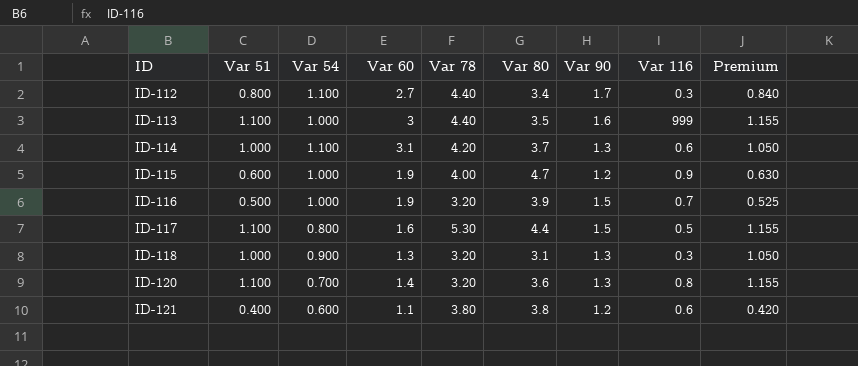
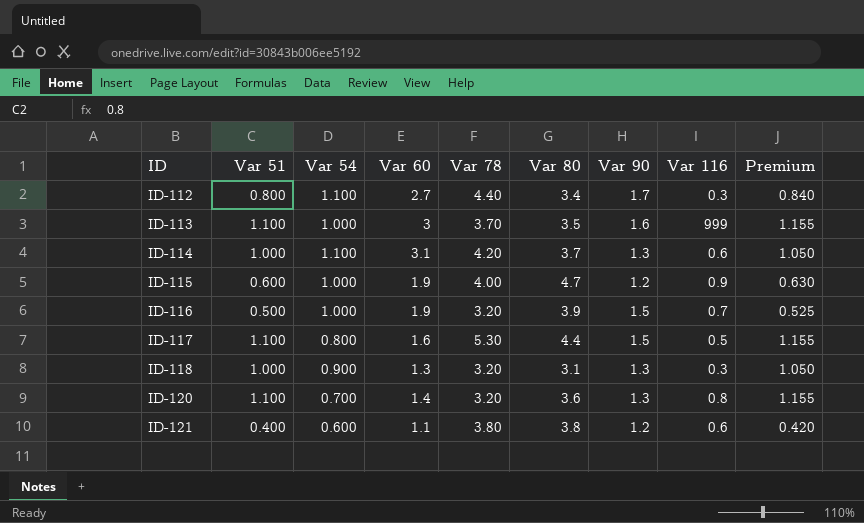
ID-113 | Var 78: 4.40 -> 3.70

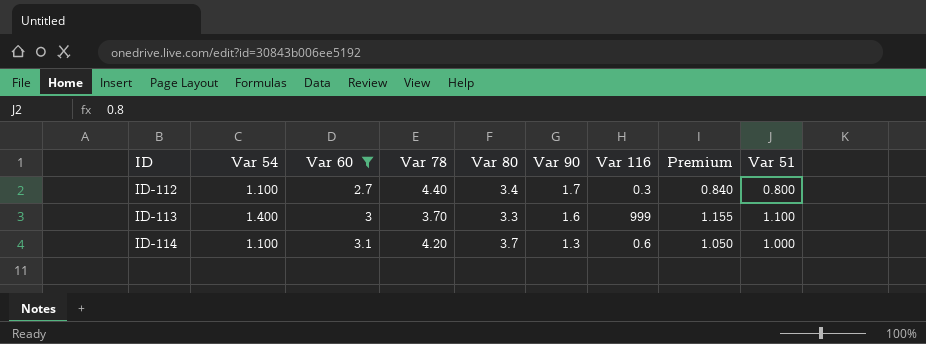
filter: none -> Var 60 >= 2.7
column Var 51 | position: 2 -> 9
ID-113 | Var 54: 1.000 -> 1.400
ID-113 | Var 80: 3.5 -> 3.3

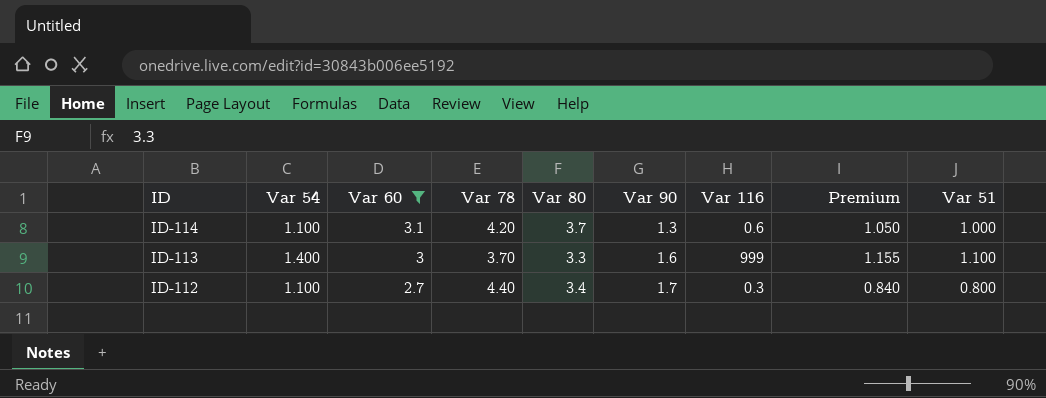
row order: ID ascending -> ID descending

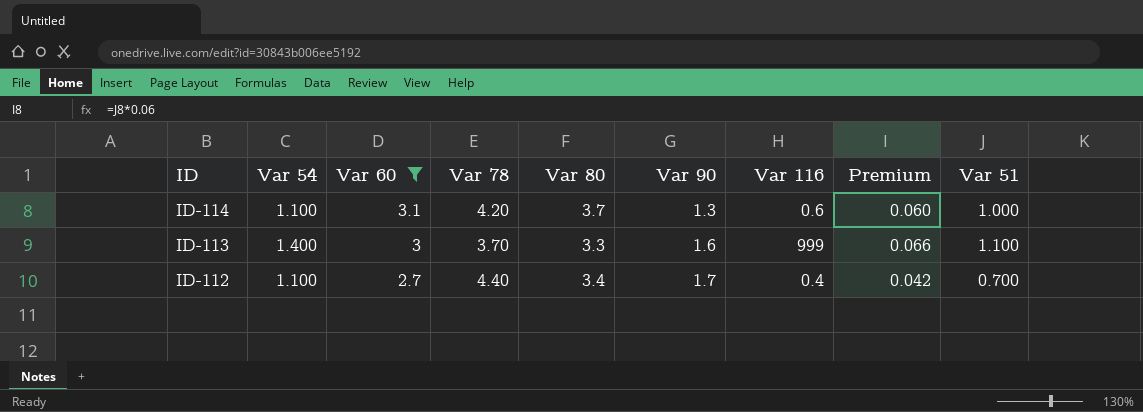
column Premium | formula: [Var 51] * 1.05 -> [Var 51] * 0.06
ID-112 | Var 116: 0.3 -> 0.4
ID-112 | Var 51: 0.800 -> 0.700

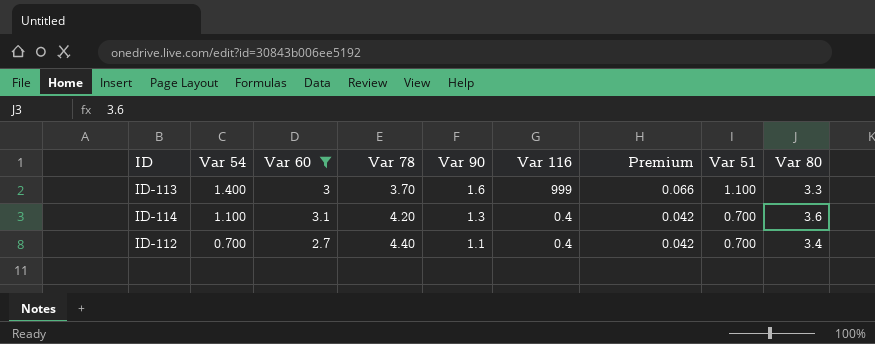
row order: ID descending -> Var 54 descending
column Var 80 | position: 5 -> 9
ID-114 | Var 116: 0.6 -> 0.4
ID-114 | Premium: 0.060 -> 0.042
ID-114 | Var 51: 1.000 -> 0.700
ID-114 | Var 80: 3.7 -> 3.6
ID-112 | Var 54: 1.100 -> 0.700
ID-112 | Var 90: 1.7 -> 1.1

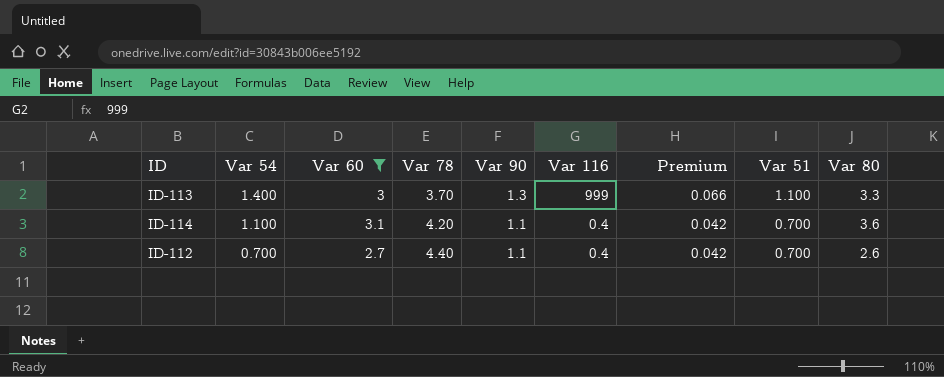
ID-113 | Var 90: 1.6 -> 1.3
ID-114 | Var 90: 1.3 -> 1.1
ID-112 | Var 80: 3.4 -> 2.6

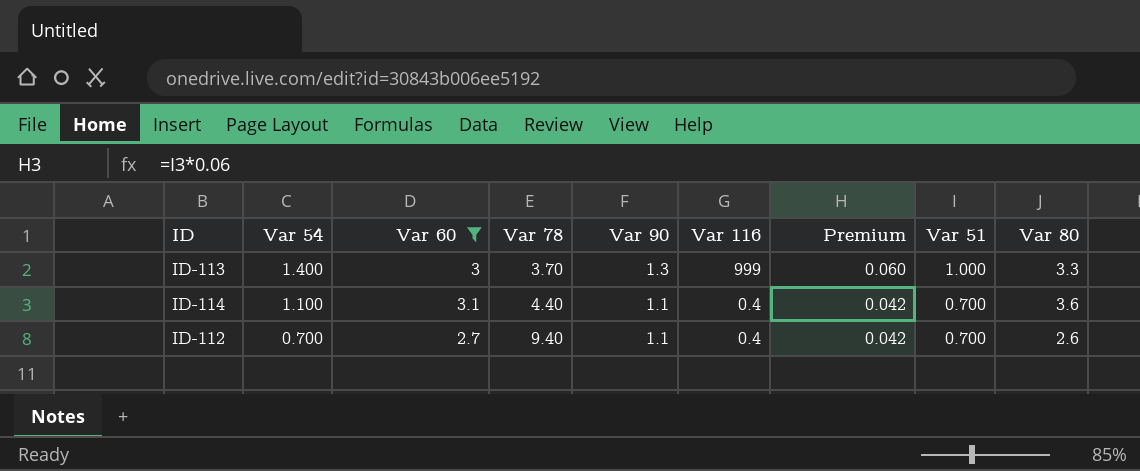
ID-113 | Premium: 0.066 -> 0.060
ID-113 | Var 51: 1.100 -> 1.000
ID-114 | Var 78: 4.20 -> 4.40
ID-112 | Var 78: 4.40 -> 9.40

